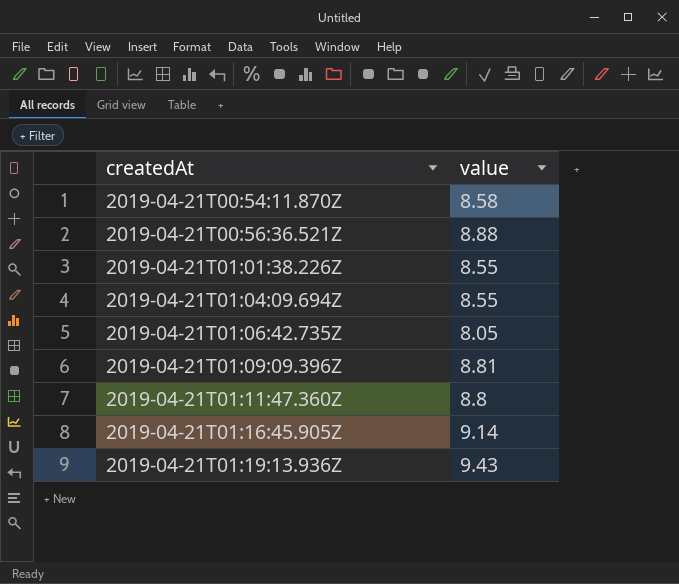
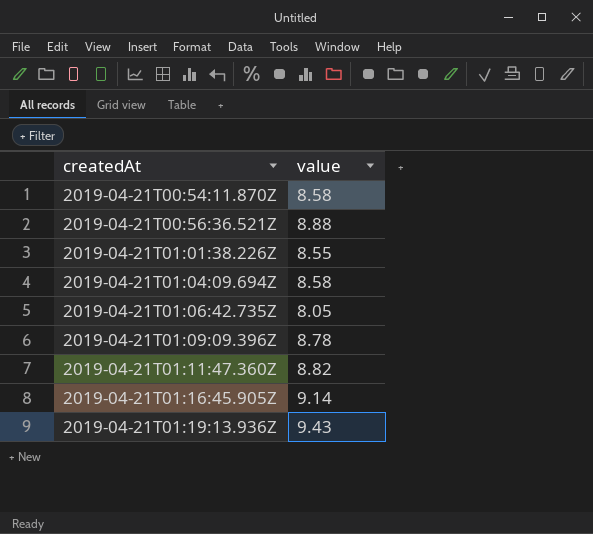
2019-04-21T01:04:09.694Z | value: 8.55 -> 8.58
2019-04-21T01:09:09.396Z | value: 8.81 -> 8.78
2019-04-21T01:11:47.360Z | value: 8.8 -> 8.82

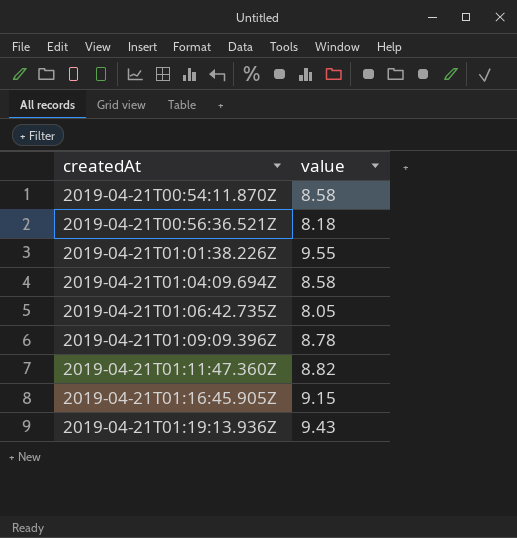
2019-04-21T00:56:36.521Z | value: 8.88 -> 8.18
2019-04-21T01:01:38.226Z | value: 8.55 -> 9.55
2019-04-21T01:16:45.905Z | value: 9.14 -> 9.15

